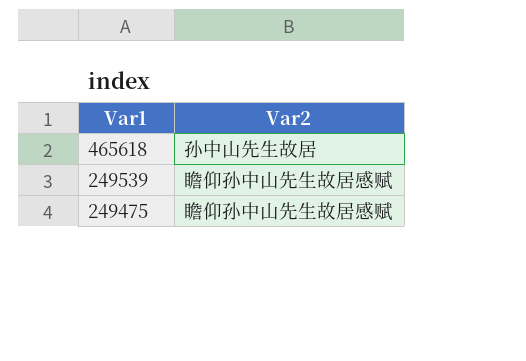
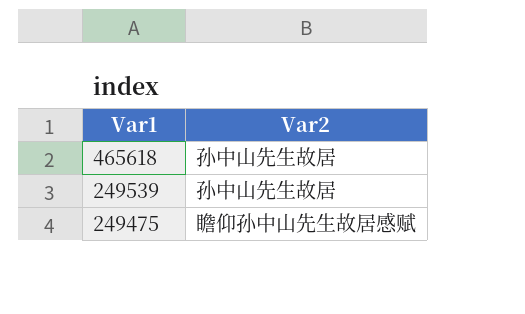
249539 | Var2: 瞻仰孙中山先生故居感赋 -> 孙中山先生故居

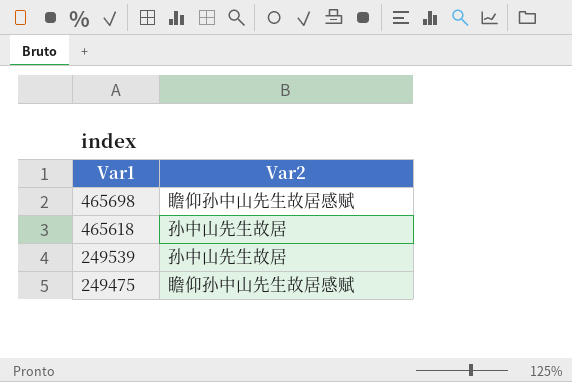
row 465698: none -> 瞻仰孙中山先生故居感赋

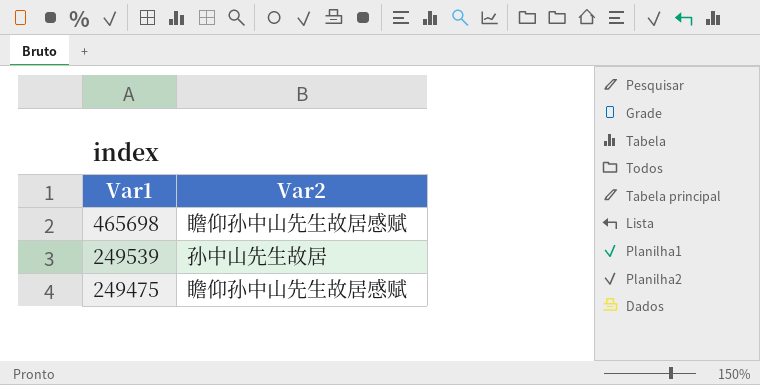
row 465618: 孙中山先生故居 -> none

